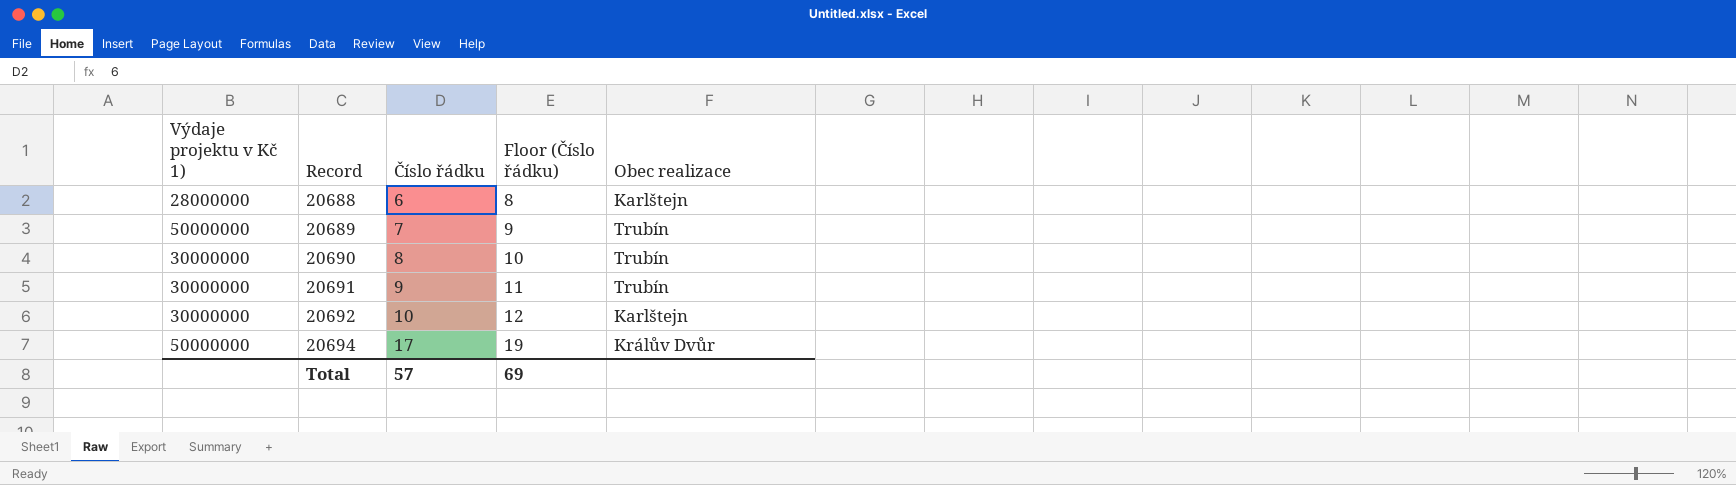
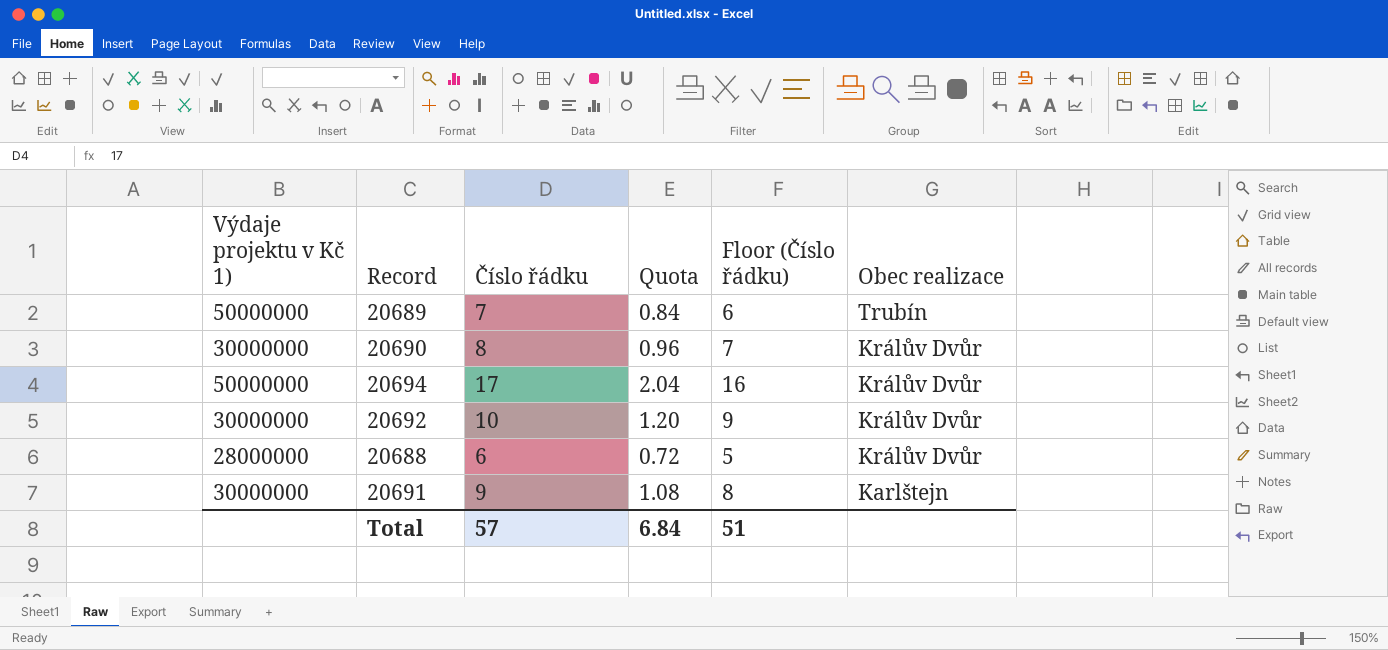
row order: Record ascending -> Obec realizace descending
column Quota | formula: none -> [Číslo řádku] * 0.12
column Floor (Číslo řádku) | formula: [Číslo řádku] + 2 -> [Číslo řádku] - 1
20690 | Obec realizace: Trubín -> Králův Dvůr
20692 | Obec realizace: Karlštejn -> Králův Dvůr
20688 | Obec realizace: Karlštejn -> Králův Dvůr
20691 | Obec realizace: Trubín -> Karlštejn
Total | Floor (Číslo řádku): 69 -> 51

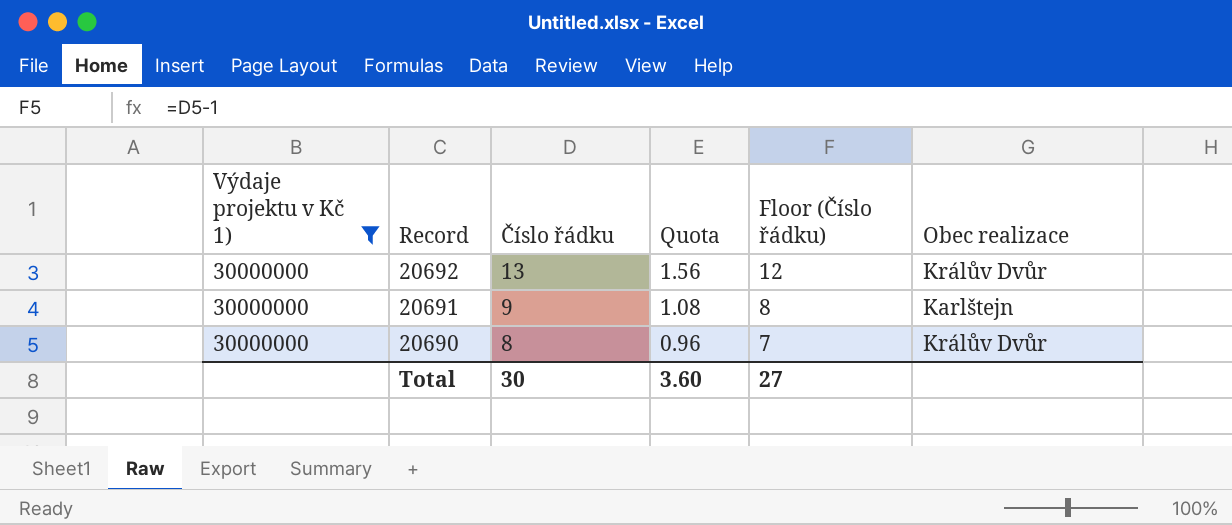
filter: none -> Výdaje projektu v Kč 1) = 30000000
row order: Obec realizace descending -> Record descending
20692 | Číslo řádku: 10 -> 13
20692 | Quota: 1.20 -> 1.56
20692 | Floor (Číslo řádku): 9 -> 12
Total | Číslo řádku: 57 -> 30
Total | Quota: 6.84 -> 3.60
Total | Floor (Číslo řádku): 51 -> 27

